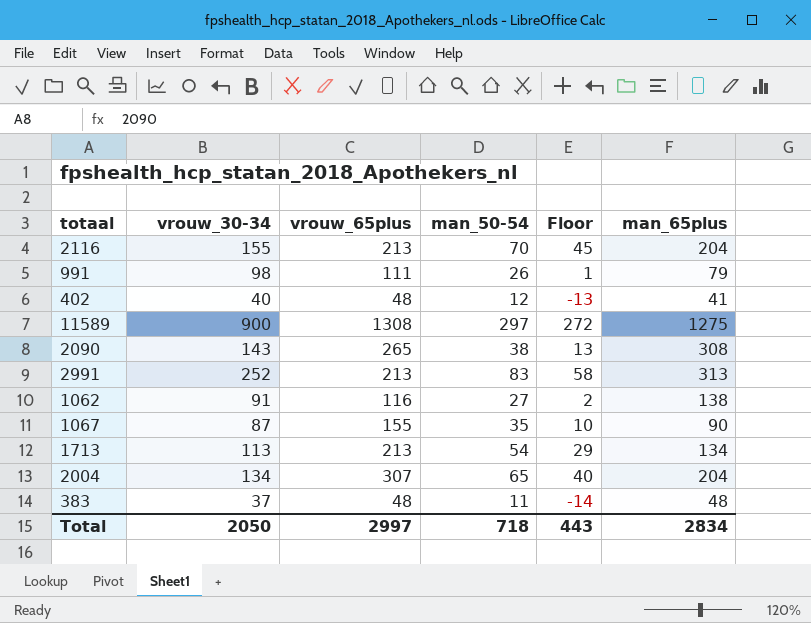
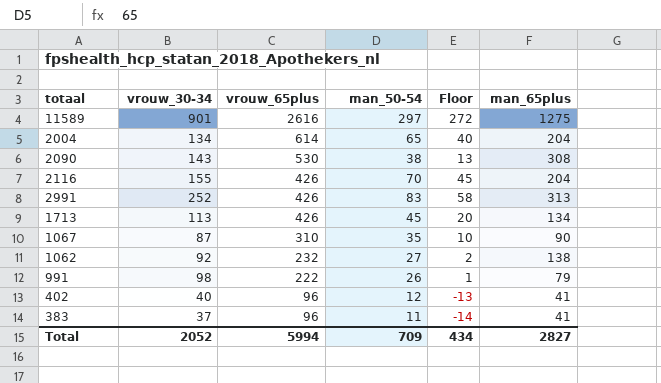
row order: none -> vrouw_65plus descending
11589 | vrouw_30-34: 900 -> 901
11589 | vrouw_65plus: 1308 -> 2616
2004 | vrouw_65plus: 307 -> 614
2090 | vrouw_65plus: 265 -> 530
2116 | vrouw_65plus: 213 -> 426
2991 | vrouw_65plus: 213 -> 426
1713 | vrouw_65plus: 213 -> 426
1713 | man_50-54: 54 -> 45
1713 | Floor: 29 -> 20
1067 | vrouw_65plus: 155 -> 310
1062 | vrouw_30-34: 91 -> 92
1062 | vrouw_65plus: 116 -> 232
991 | vrouw_65plus: 111 -> 222
402 | vrouw_65plus: 48 -> 96
383 | vrouw_65plus: 48 -> 96
383 | man_65plus: 48 -> 41
Total | vrouw_30-34: 2050 -> 2052
Total | vrouw_65plus: 2997 -> 5994
Total | man_50-54: 718 -> 709
Total | Floor: 443 -> 434
Total | man_65plus: 2834 -> 2827

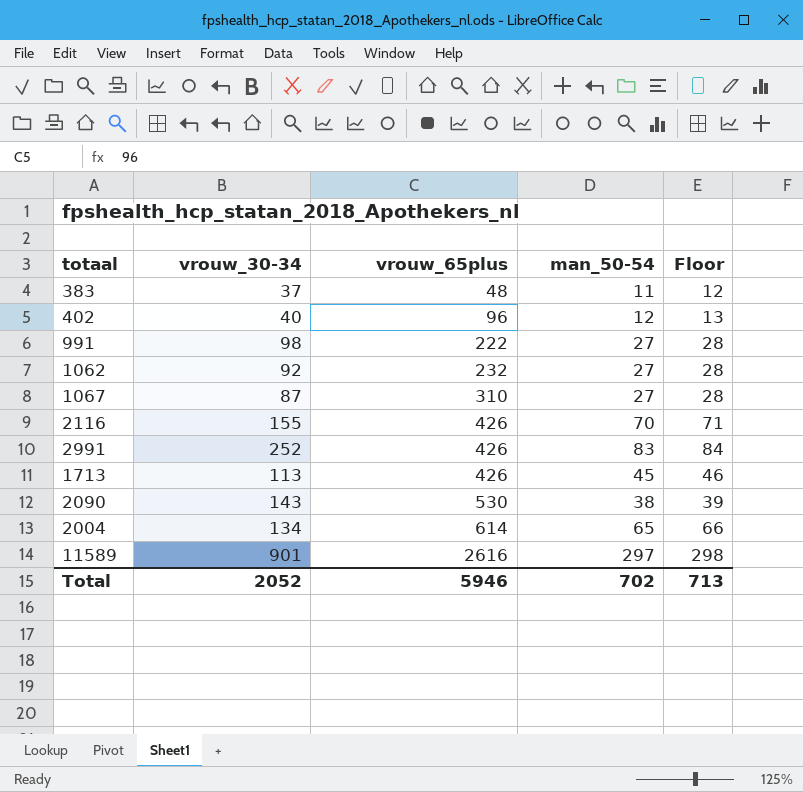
row order: vrouw_65plus descending -> vrouw_65plus ascending
column man_65plus | position: 6 -> none
column Floor | formula: [man_50-54] - 25 -> [man_50-54] + 1
383 | vrouw_65plus: 96 -> 48
991 | man_50-54: 26 -> 27
1067 | man_50-54: 35 -> 27
Total | vrouw_65plus: 5994 -> 5946
Total | man_50-54: 709 -> 702
Total | Floor: 434 -> 713

